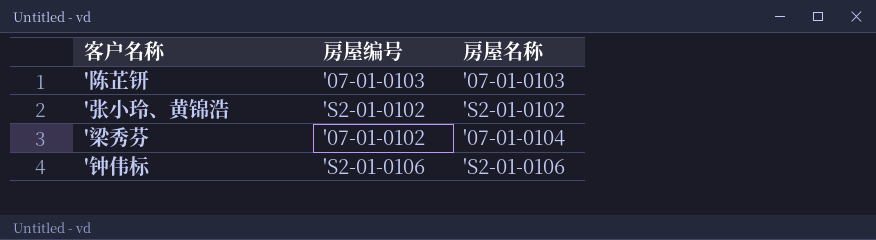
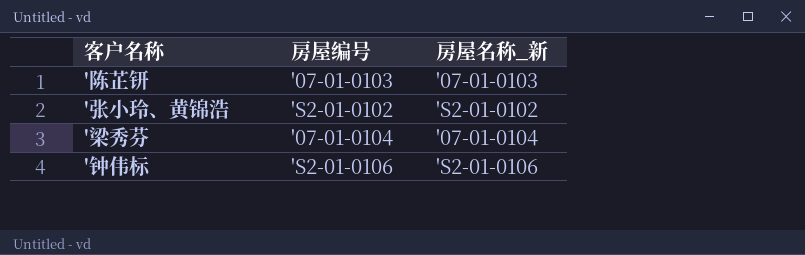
column name: 房屋名称 -> 房屋名称_新
'梁秀芬 | 房屋编号: '07-01-0102 -> '07-01-0104

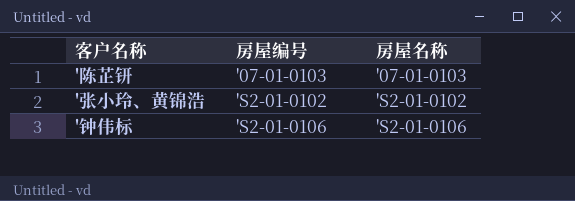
column name: 房屋名称_新 -> 房屋名称
row '梁秀芬: '07-01-0104 | '07-01-0104 -> none

